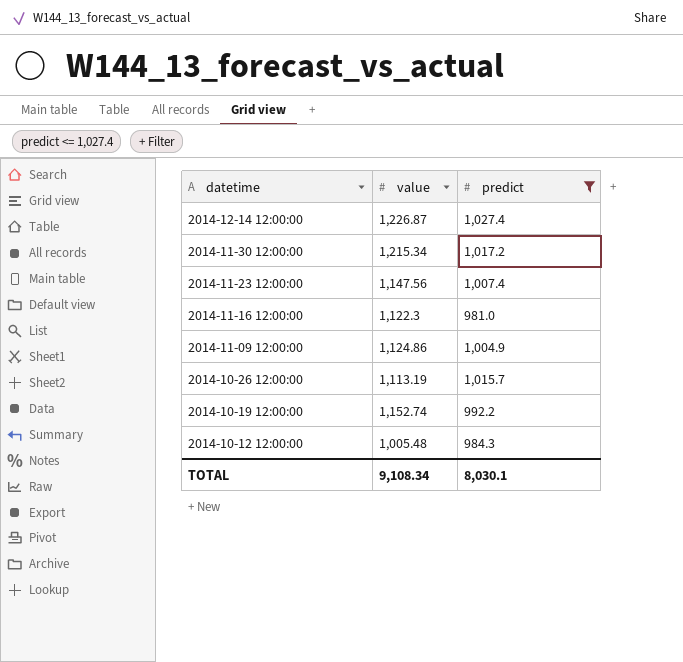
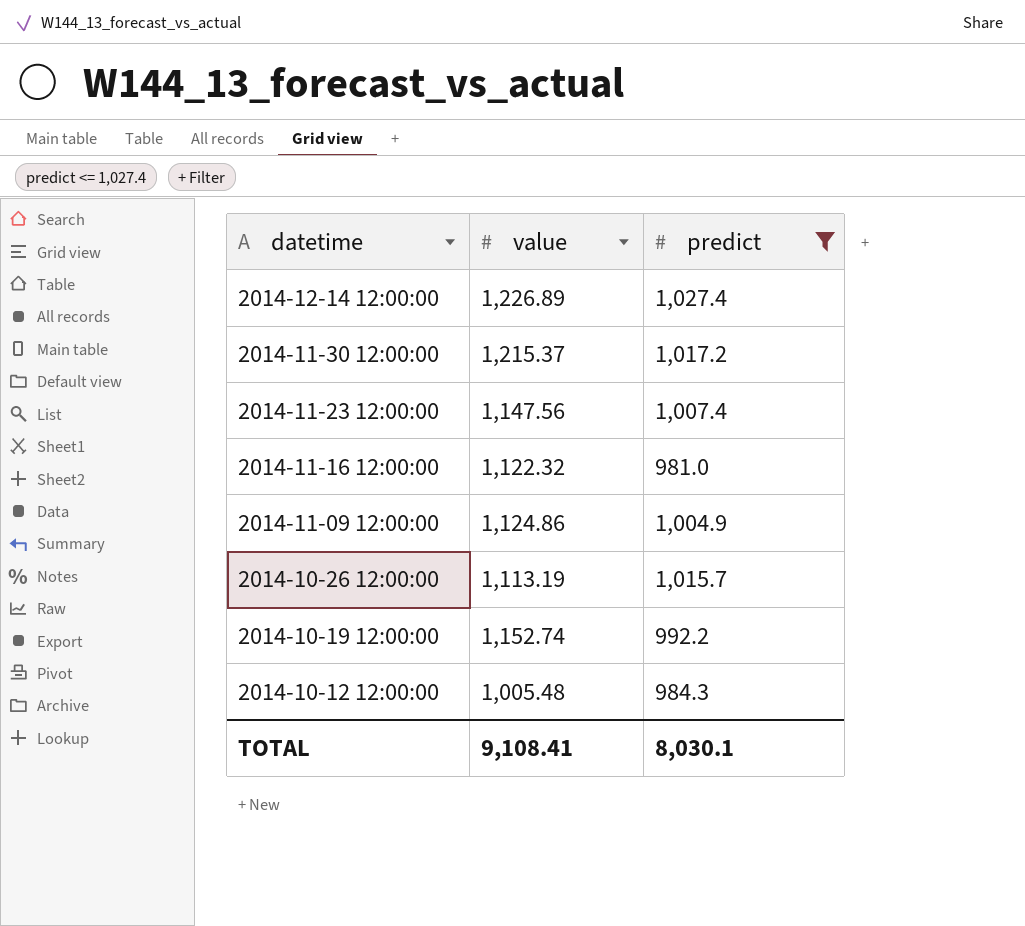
2014-12-14 12:00:00 | value: 1,226.87 -> 1,226.89
2014-11-30 12:00:00 | value: 1,215.34 -> 1,215.37
2014-11-16 12:00:00 | value: 1,122.3 -> 1,122.32
TOTAL | value: 9,108.34 -> 9,108.41

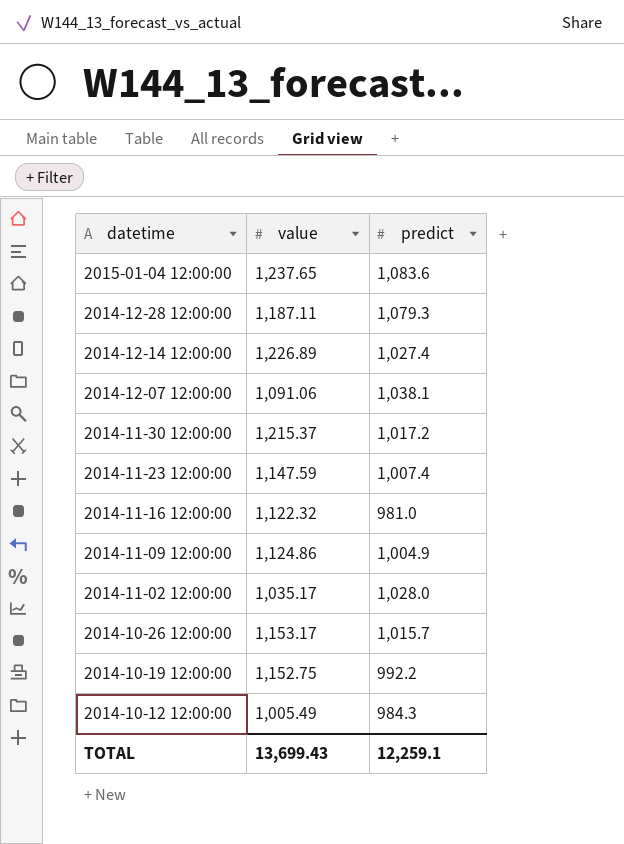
filter: predict <= 1,027.4 -> none
2014-11-23 12:00:00 | value: 1,147.56 -> 1,147.59
2014-10-26 12:00:00 | value: 1,113.19 -> 1,153.17
2014-10-19 12:00:00 | value: 1,152.74 -> 1,152.75
2014-10-12 12:00:00 | value: 1,005.48 -> 1,005.49
TOTAL | value: 9,108.41 -> 13,699.43
TOTAL | predict: 8,030.1 -> 12,259.1

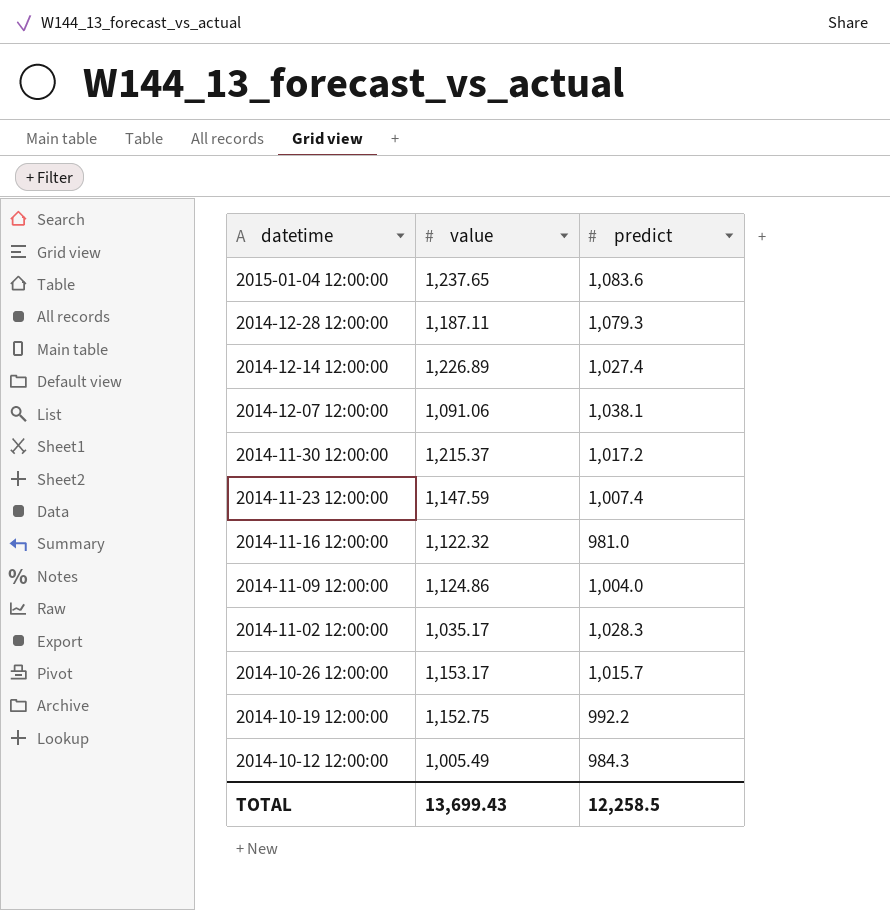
2014-11-09 12:00:00 | predict: 1,004.9 -> 1,004.0
2014-11-02 12:00:00 | predict: 1,028.0 -> 1,028.3
TOTAL | predict: 12,259.1 -> 12,258.5

